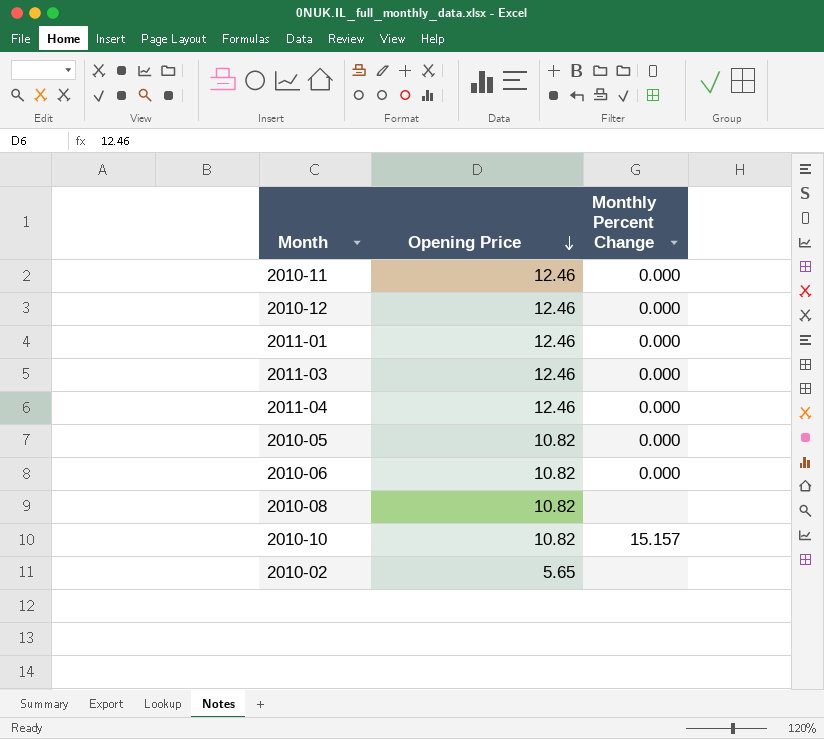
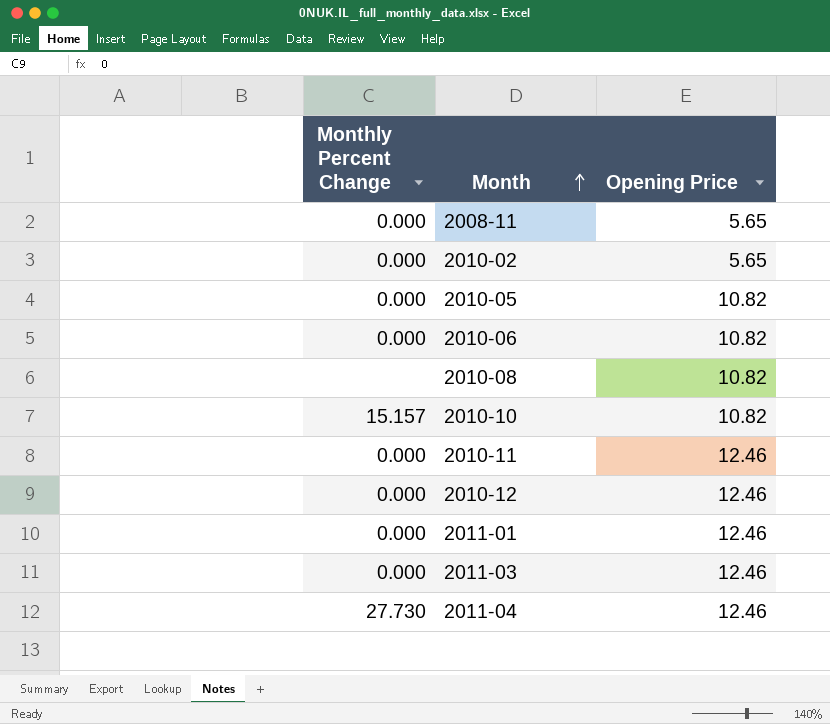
row order: Opening Price descending -> Month ascending
column Monthly Percent Change | position: 3 -> 1
row 2008-11: none -> 0.000 | 5.65
2010-02 | Monthly Percent Change: none -> 0.000
2011-04 | Monthly Percent Change: 0.000 -> 27.730

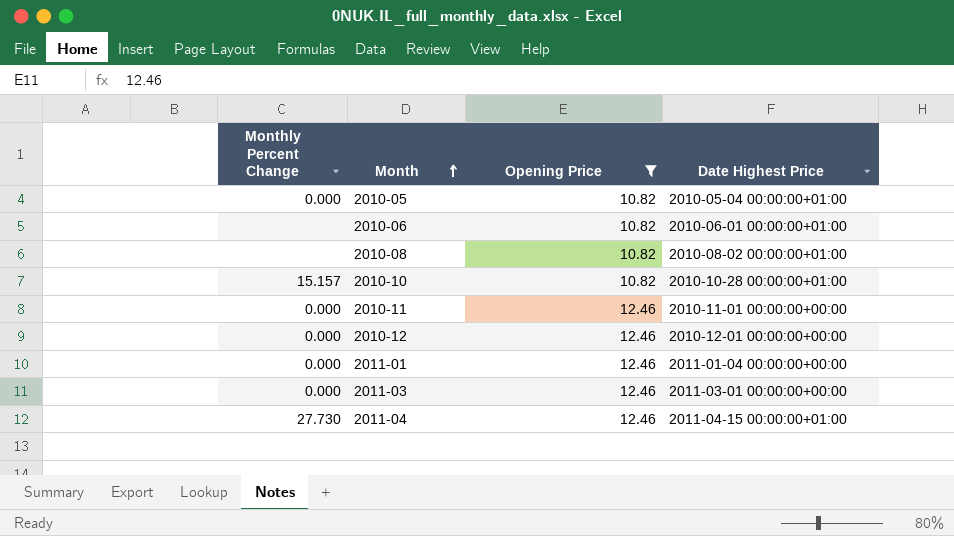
filter: none -> Opening Price != 5.65
column Date Highest Price | position: none -> 4
2010-06 | Monthly Percent Change: 0.000 -> none

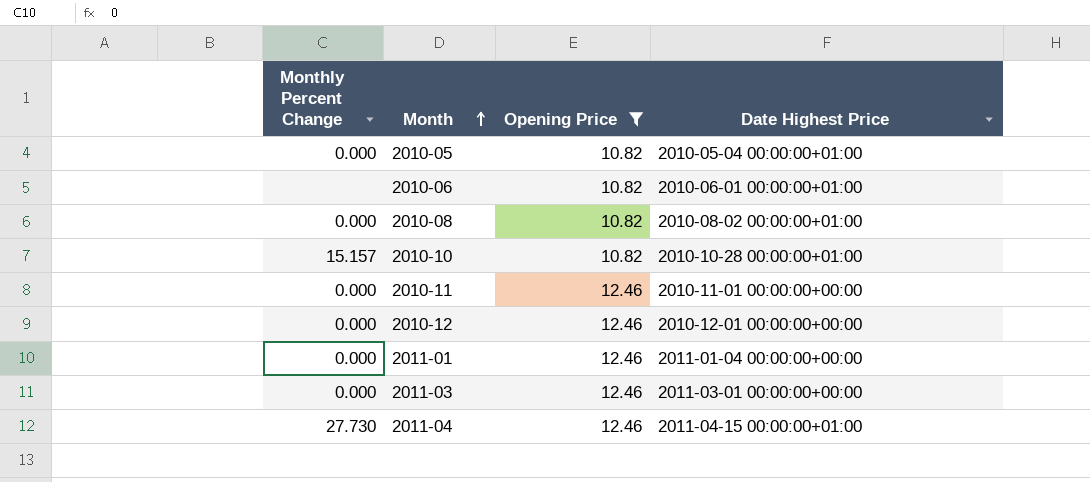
2010-08 | Monthly Percent Change: none -> 0.000

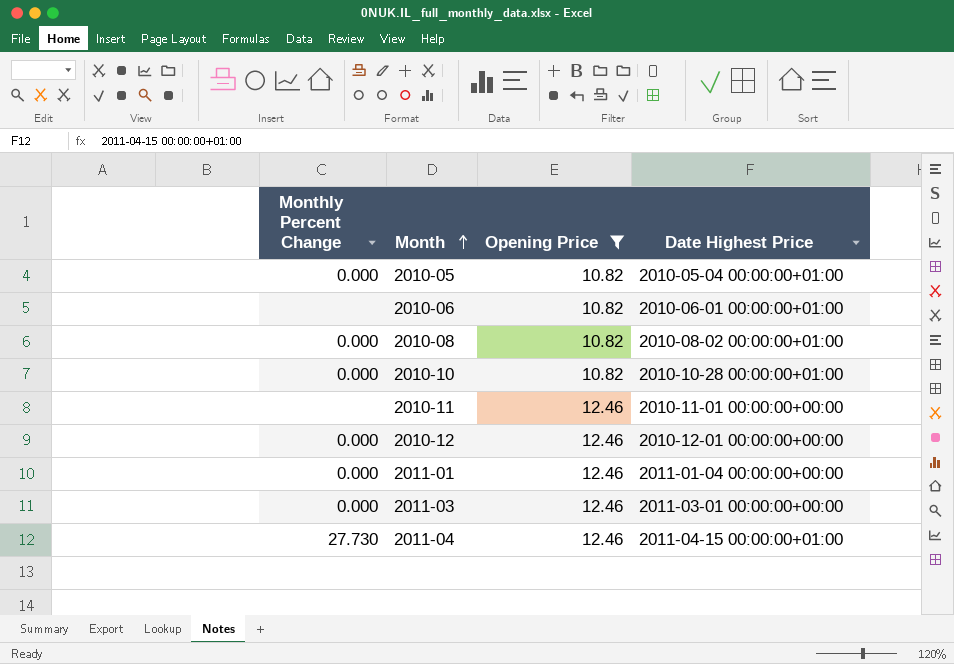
2010-10 | Monthly Percent Change: 15.157 -> 0.000
2010-11 | Monthly Percent Change: 0.000 -> none

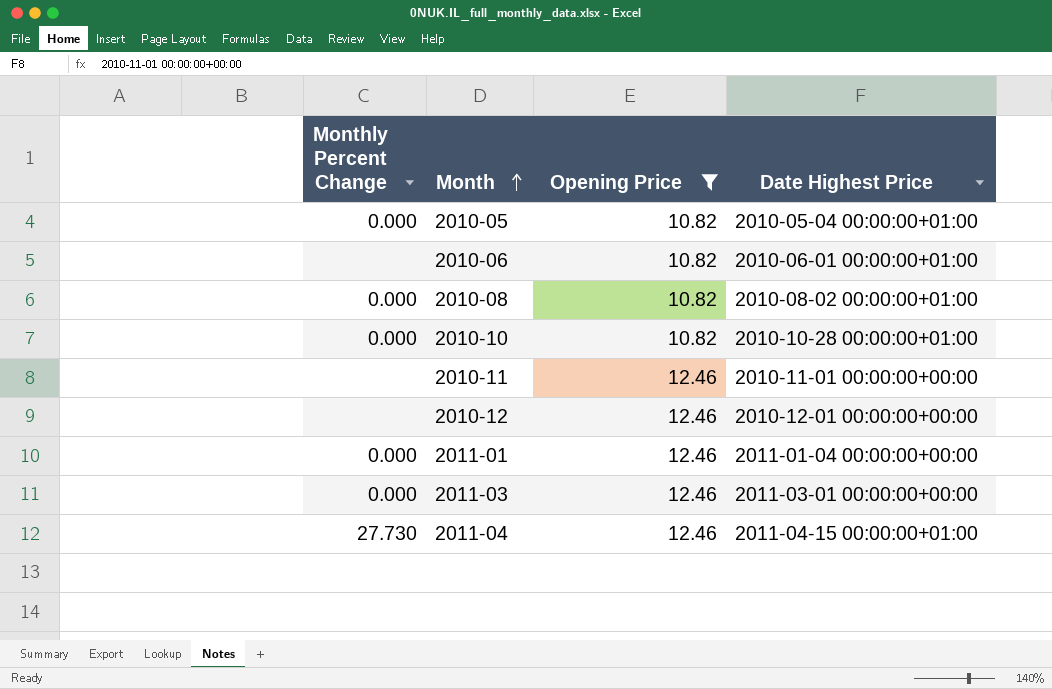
2010-12 | Monthly Percent Change: 0.000 -> none

